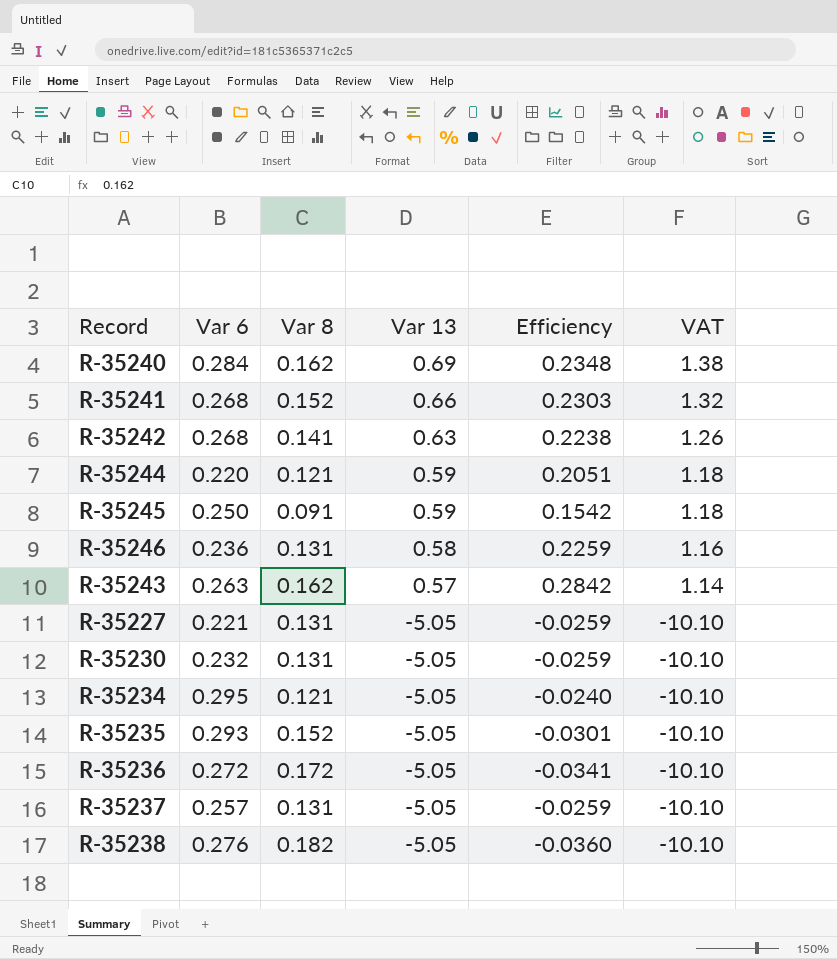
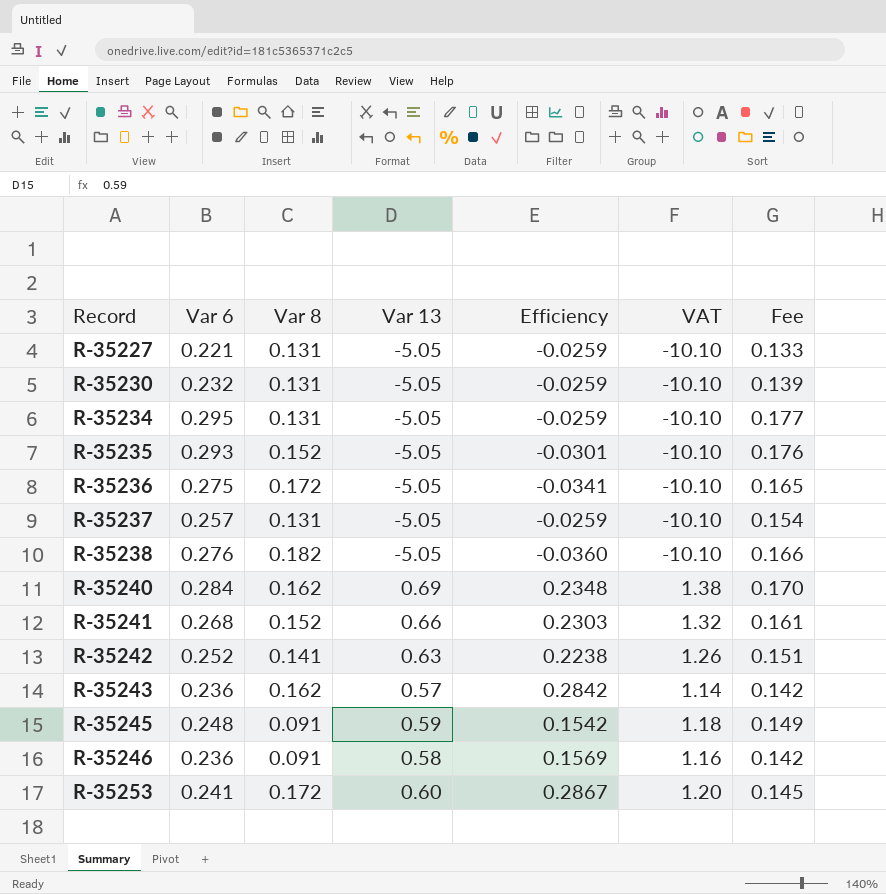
row order: Var 13 descending -> Record ascending
column Fee | formula: none -> [Var 6] * 0.6
row R-35244: 0.220 | 0.121 | 0.59 | 0.2051 | 1.18 -> none
R-35234 | Var 8: 0.121 -> 0.131
R-35234 | Efficiency: -0.0240 -> -0.0259
R-35236 | Var 6: 0.272 -> 0.275
R-35242 | Var 6: 0.268 -> 0.252
R-35243 | Var 6: 0.263 -> 0.236
R-35245 | Var 6: 0.250 -> 0.248
R-35246 | Var 8: 0.131 -> 0.091
R-35246 | Efficiency: 0.2259 -> 0.1569
row R-35253: none -> 0.241 | 0.172 | 0.60 | 0.2867 | 1.20 | 0.145

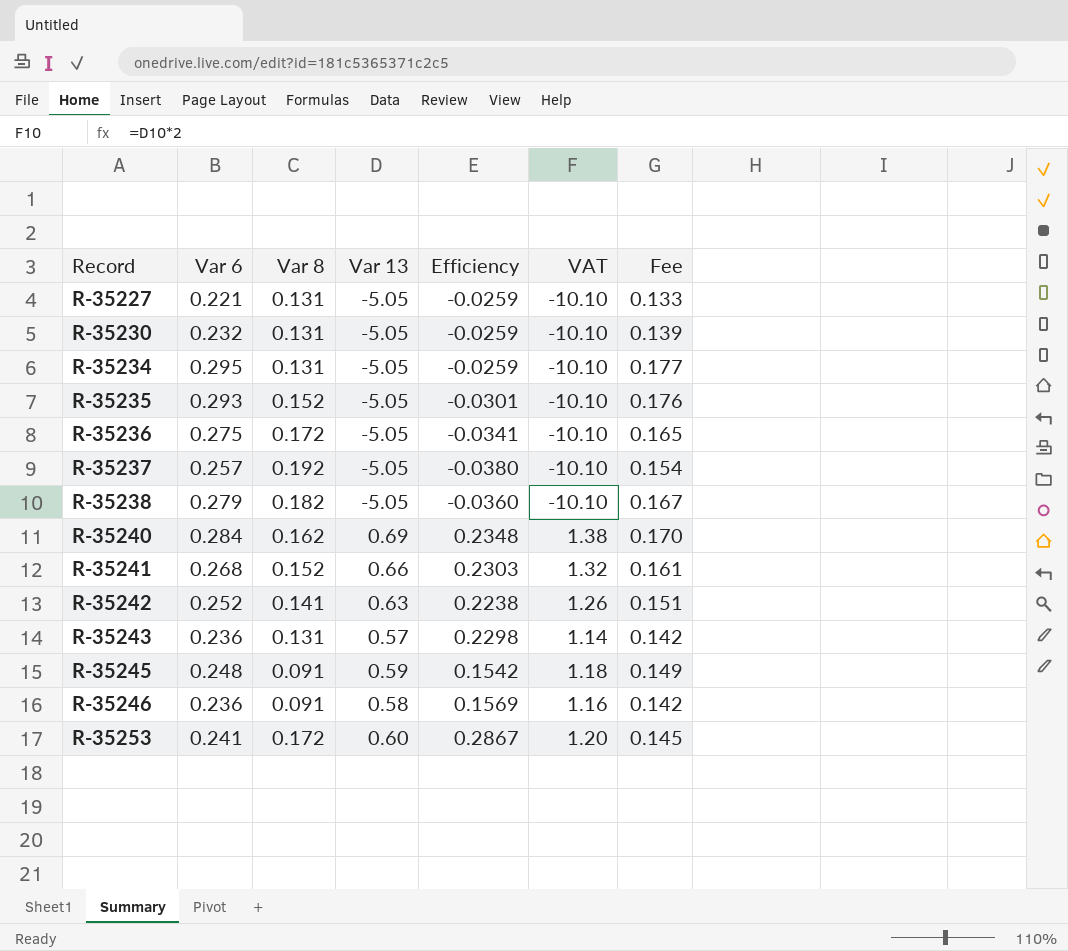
R-35237 | Var 8: 0.131 -> 0.192
R-35237 | Efficiency: -0.0259 -> -0.0380
R-35238 | Var 6: 0.276 -> 0.279
R-35238 | Fee: 0.166 -> 0.167
R-35243 | Var 8: 0.162 -> 0.131
R-35243 | Efficiency: 0.2842 -> 0.2298

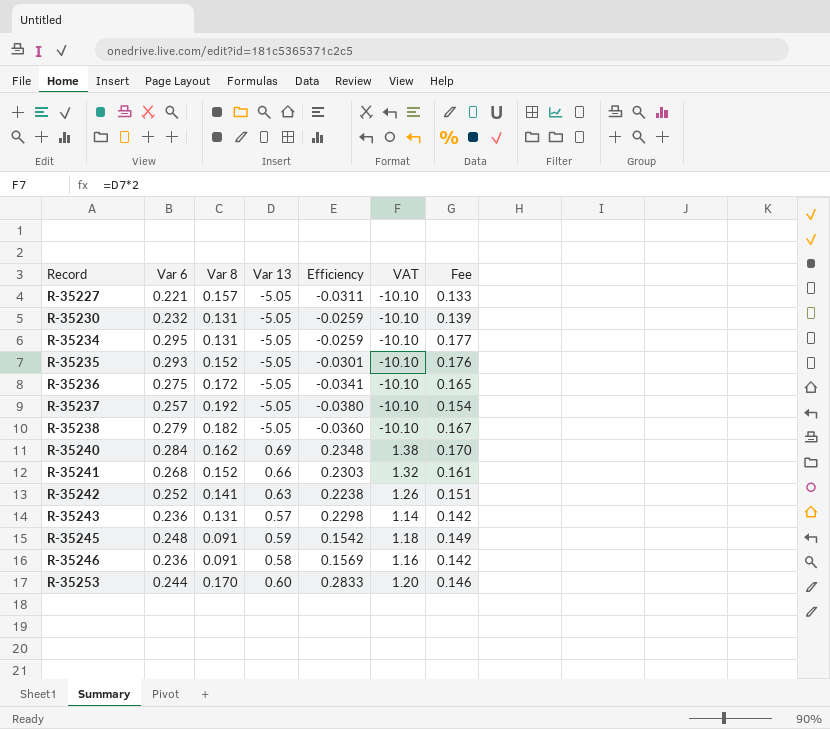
R-35227 | Var 8: 0.131 -> 0.157
R-35227 | Efficiency: -0.0259 -> -0.0311
R-35253 | Var 6: 0.241 -> 0.244
R-35253 | Var 8: 0.172 -> 0.170
R-35253 | Efficiency: 0.2867 -> 0.2833
R-35253 | Fee: 0.145 -> 0.146

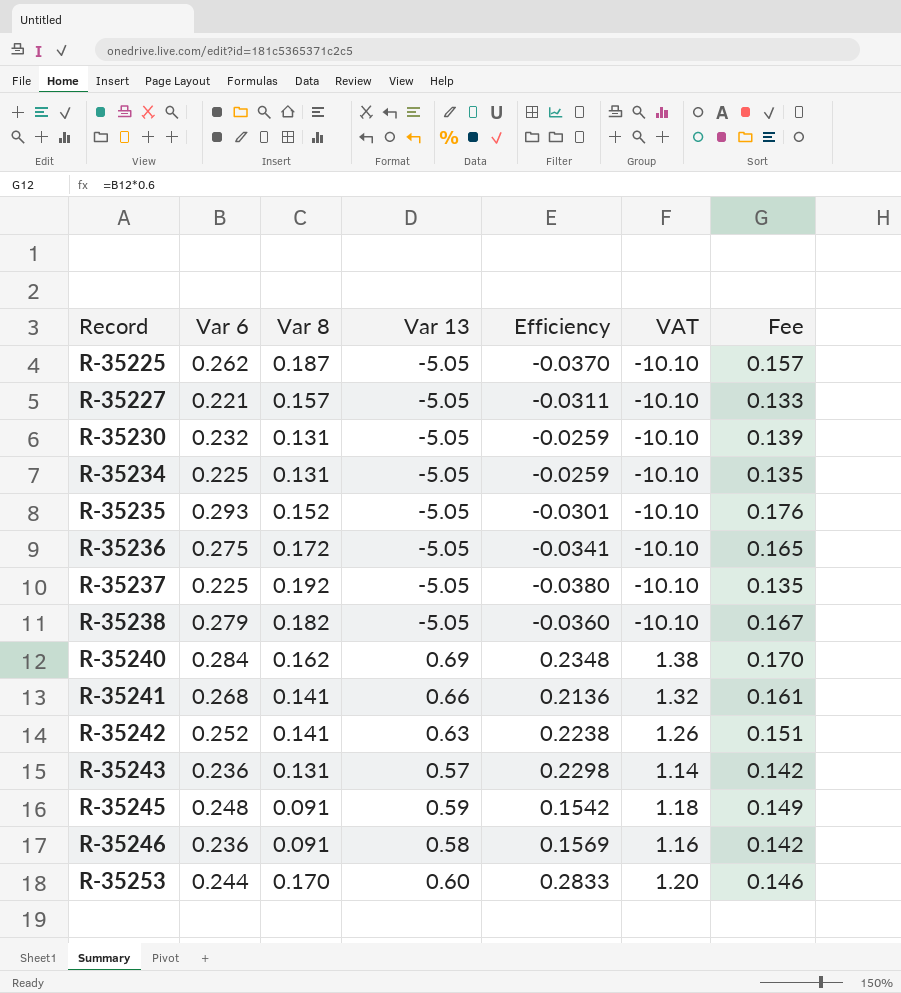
row R-35225: none -> 0.262 | 0.187 | -5.05 | -0.0370 | -10.10 | 0.157
R-35234 | Var 6: 0.295 -> 0.225
R-35234 | Fee: 0.177 -> 0.135
R-35237 | Var 6: 0.257 -> 0.225
R-35237 | Fee: 0.154 -> 0.135
R-35241 | Var 8: 0.152 -> 0.141
R-35241 | Efficiency: 0.2303 -> 0.2136

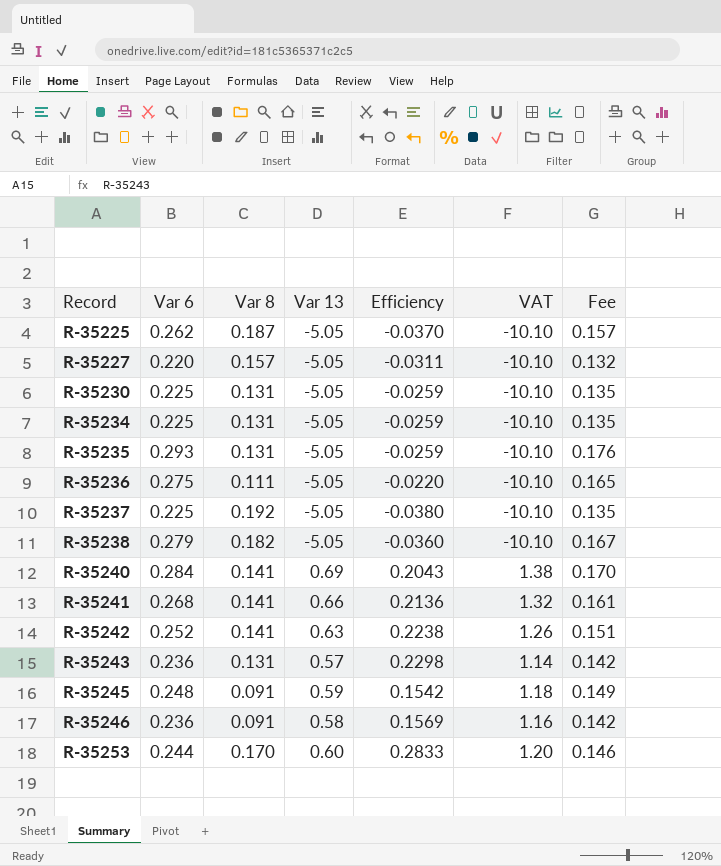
R-35227 | Var 6: 0.221 -> 0.220
R-35227 | Fee: 0.133 -> 0.132
R-35230 | Var 6: 0.232 -> 0.225
R-35230 | Fee: 0.139 -> 0.135
R-35235 | Var 8: 0.152 -> 0.131
R-35235 | Efficiency: -0.0301 -> -0.0259
R-35236 | Var 8: 0.172 -> 0.111
R-35236 | Efficiency: -0.0341 -> -0.0220
R-35240 | Var 8: 0.162 -> 0.141
R-35240 | Efficiency: 0.2348 -> 0.2043

